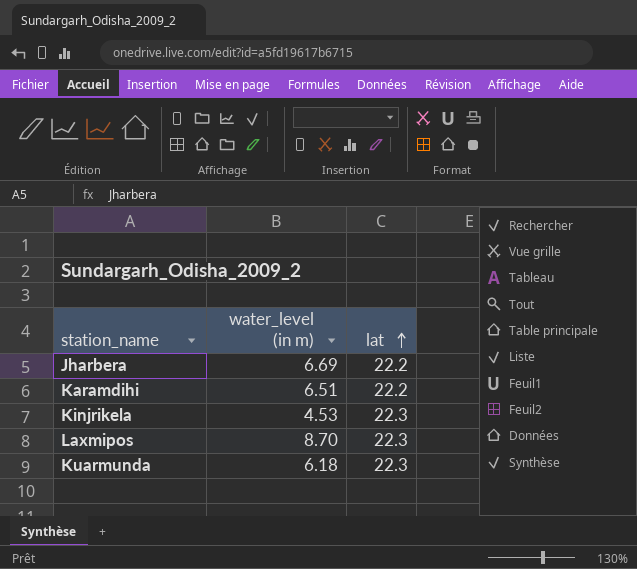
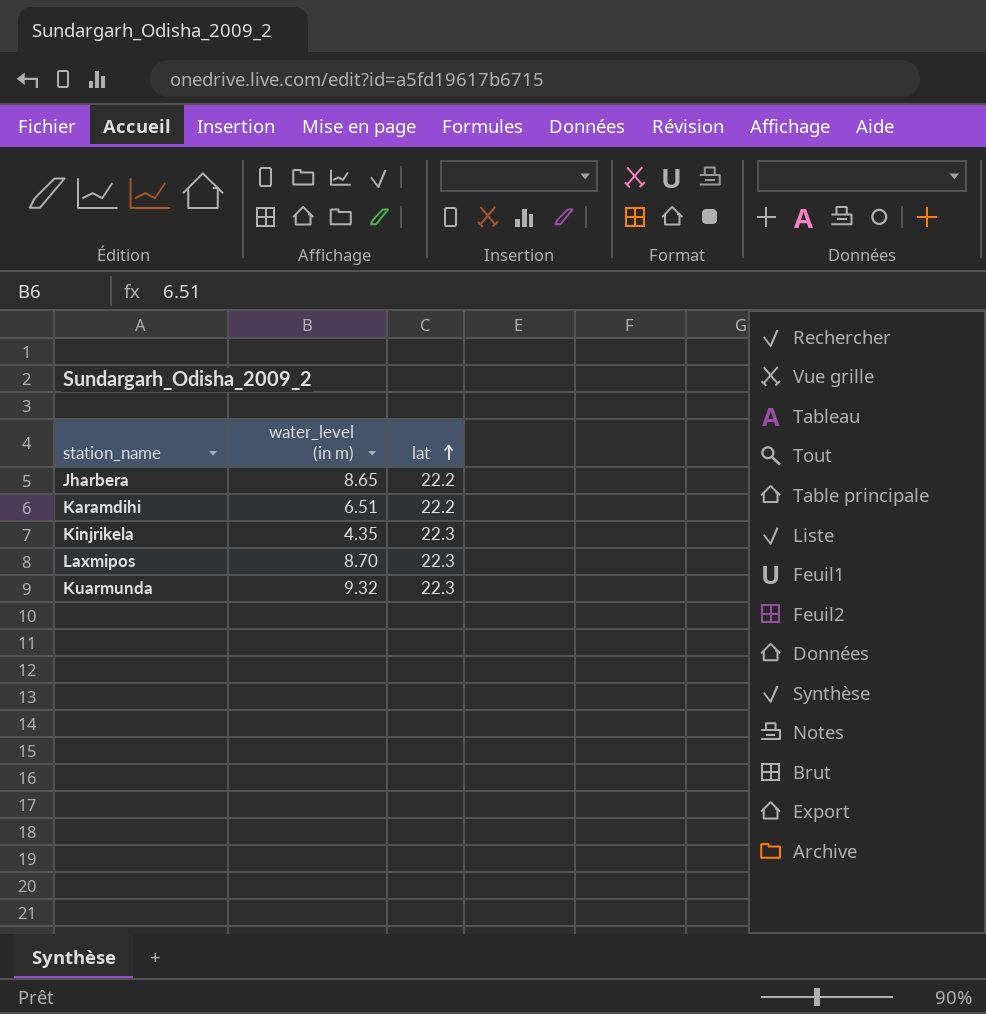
Jharbera | water_level (in m): 6.69 -> 8.65
Kinjrikela | water_level (in m): 4.53 -> 4.35
Kuarmunda | water_level (in m): 6.18 -> 9.32

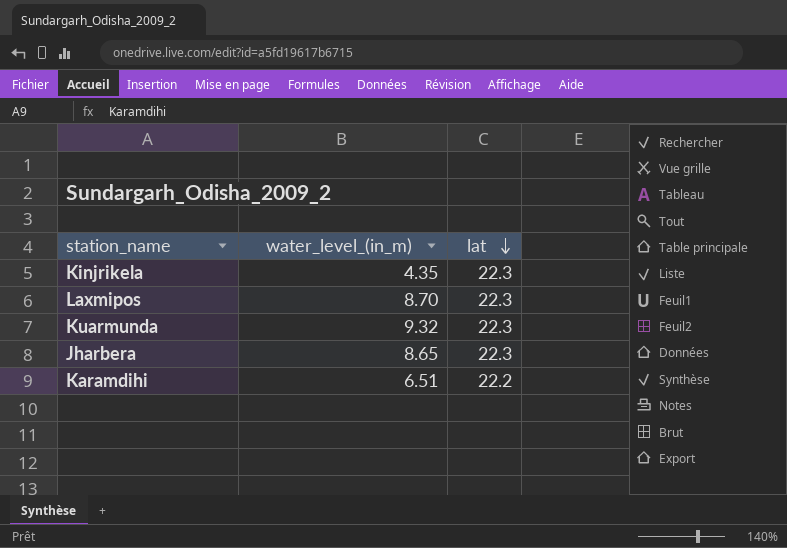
row order: lat ascending -> lat descending
column name: water_level (in m) -> water_level_(in_m)
Jharbera | lat: 22.2 -> 22.3

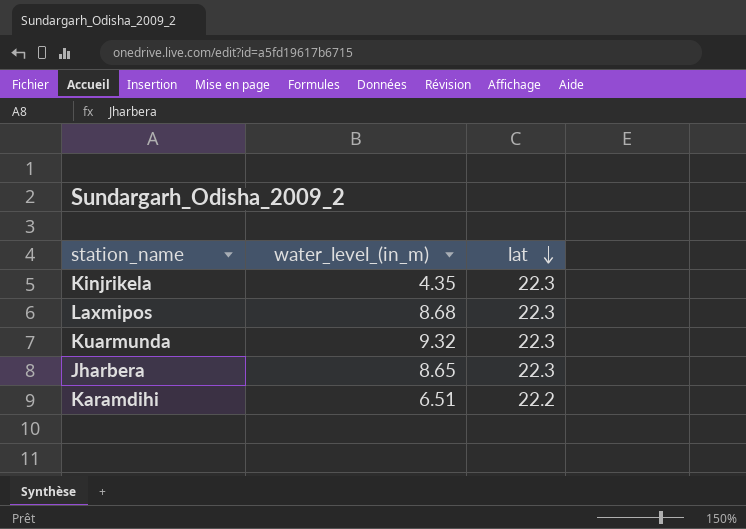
Laxmipos | water_level_(in_m): 8.70 -> 8.68

